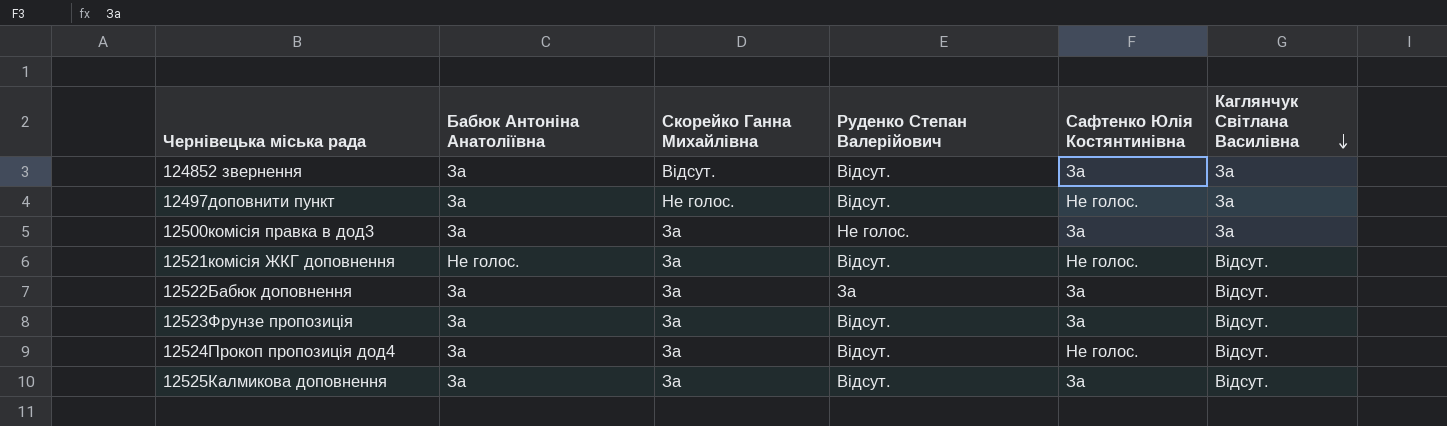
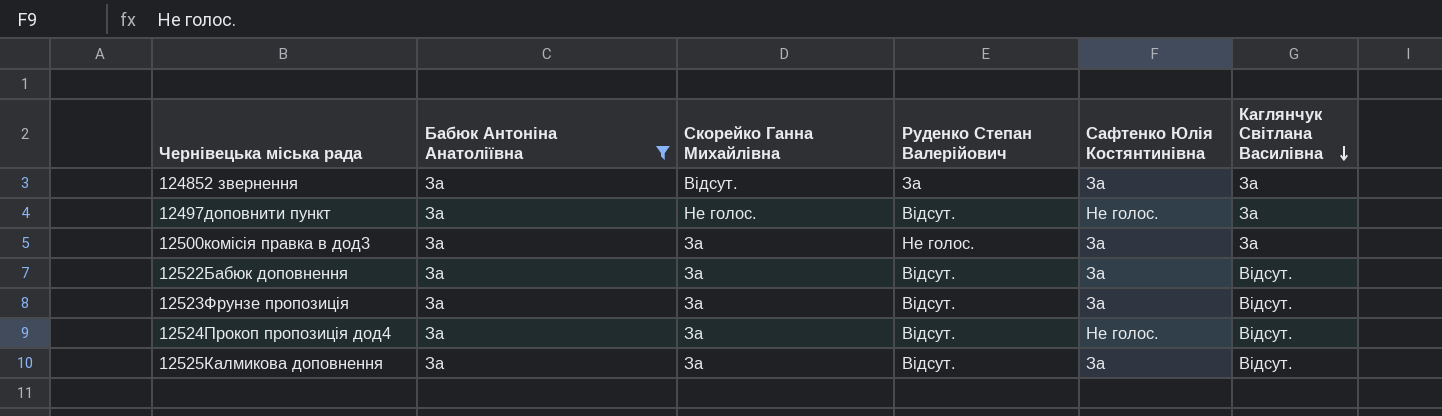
filter: none -> Бабюк Антоніна Анатоліївна = За
124852 звернення | Руденко Степан Валерійович: Відсут. -> За
12522Бабюк доповнення | Руденко Степан Валерійович: За -> Відсут.

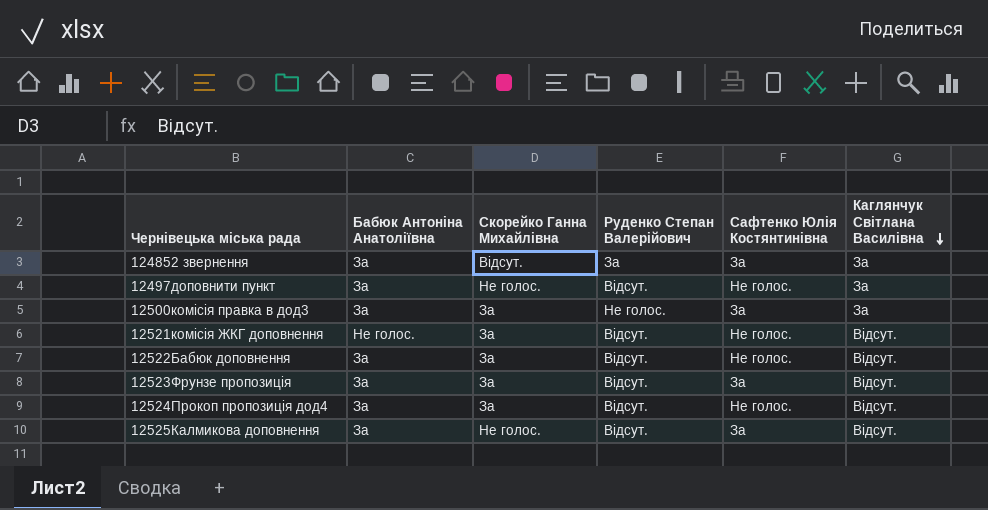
filter: Бабюк Антоніна Анатоліївна = За -> none
12522Бабюк доповнення | Сафтенко Юлія Костянтинівна: За -> Не голос.
12525Калмикова доповнення | Скорейко Ганна Михайлівна: За -> Не голос.

